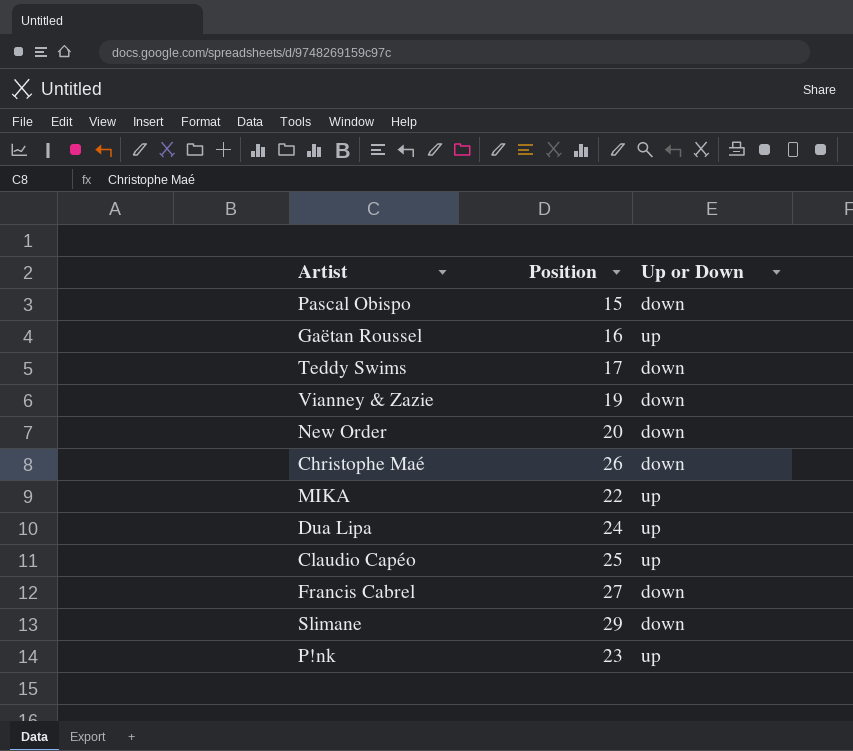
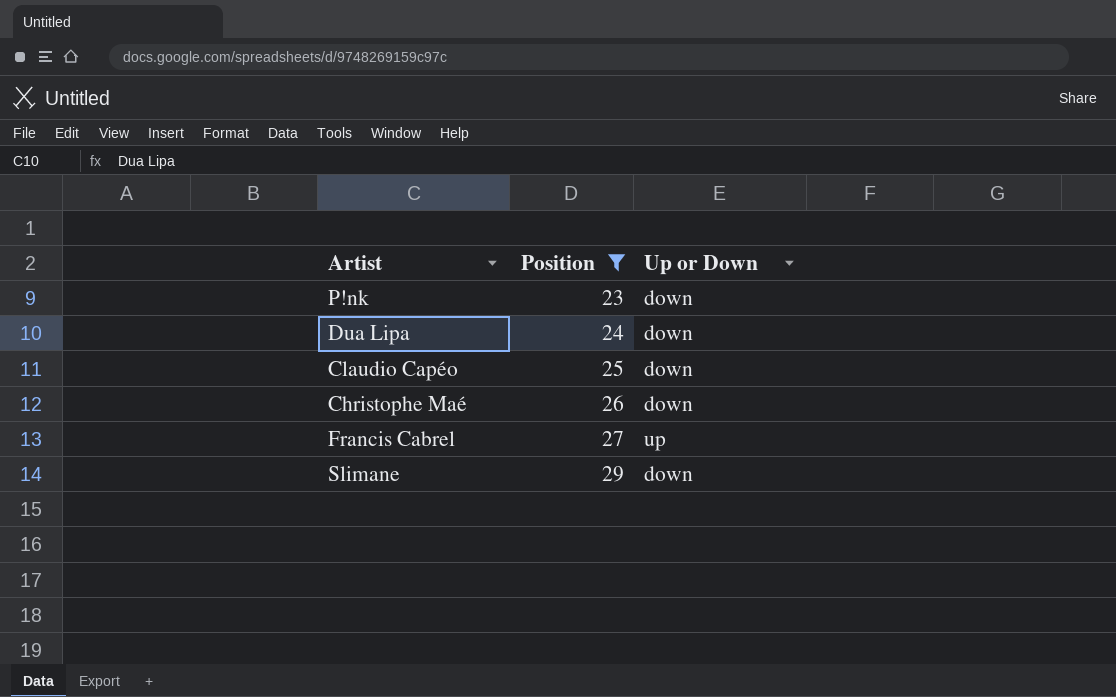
filter: none -> Position >= 23
row order: none -> Position ascending
P!nk | Up or Down: up -> down
Dua Lipa | Up or Down: up -> down
Claudio Capéo | Up or Down: up -> down
Francis Cabrel | Up or Down: down -> up

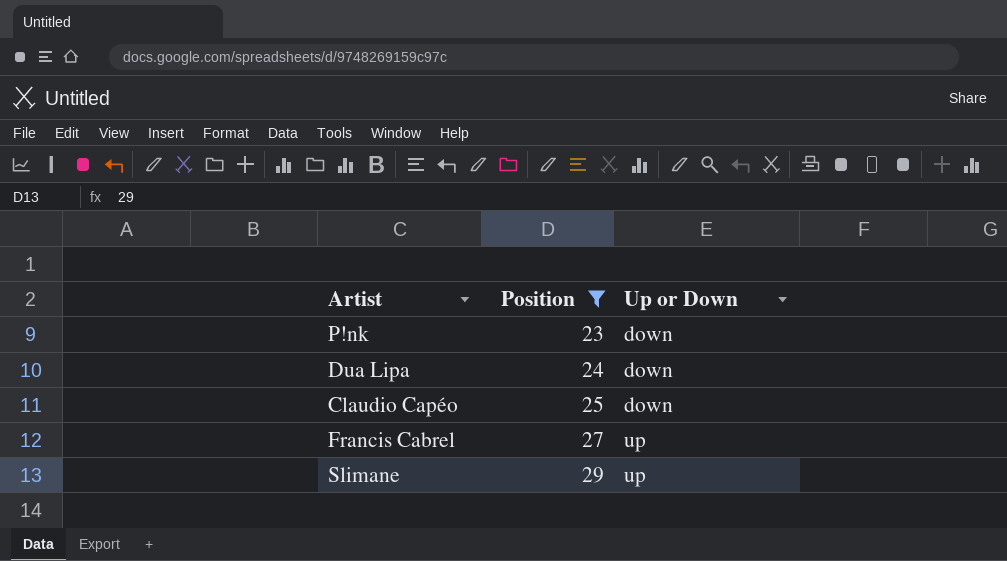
row Christophe Maé: 26 | down -> none
Slimane | Up or Down: down -> up

